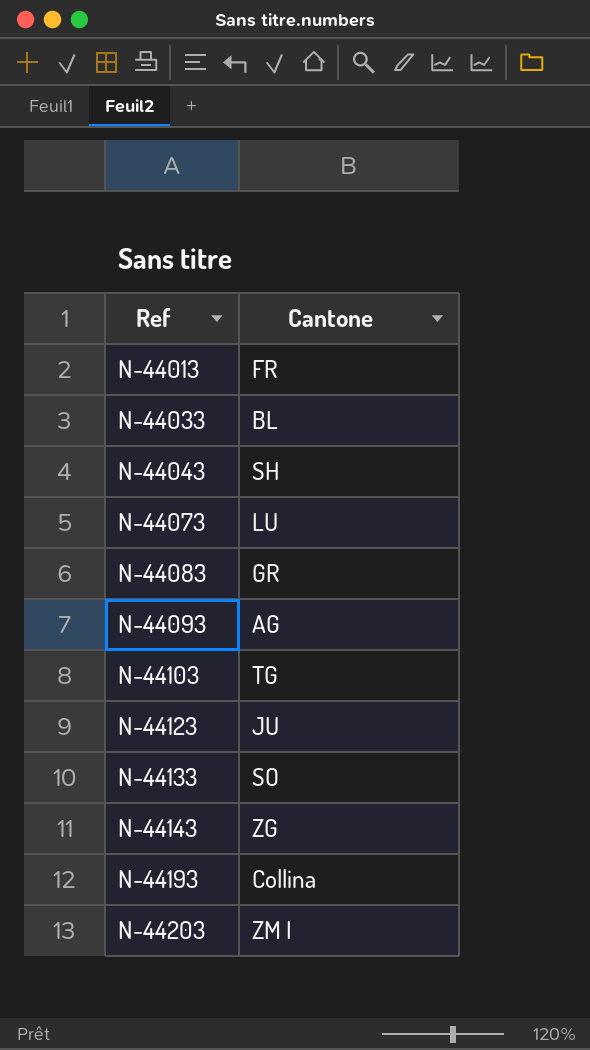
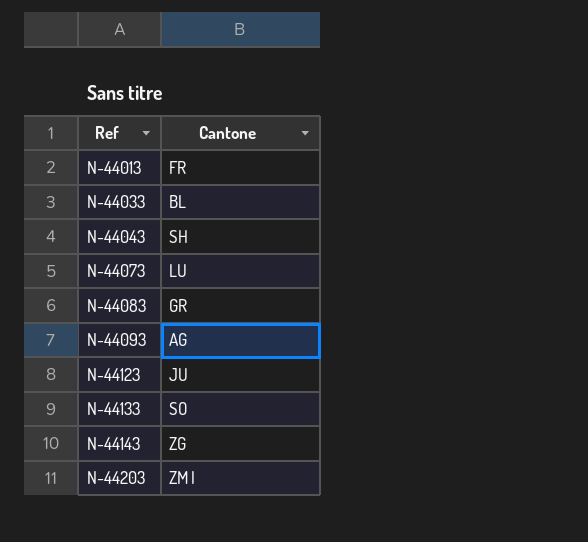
row N-44103: TG -> none
row N-44193: Collina -> none

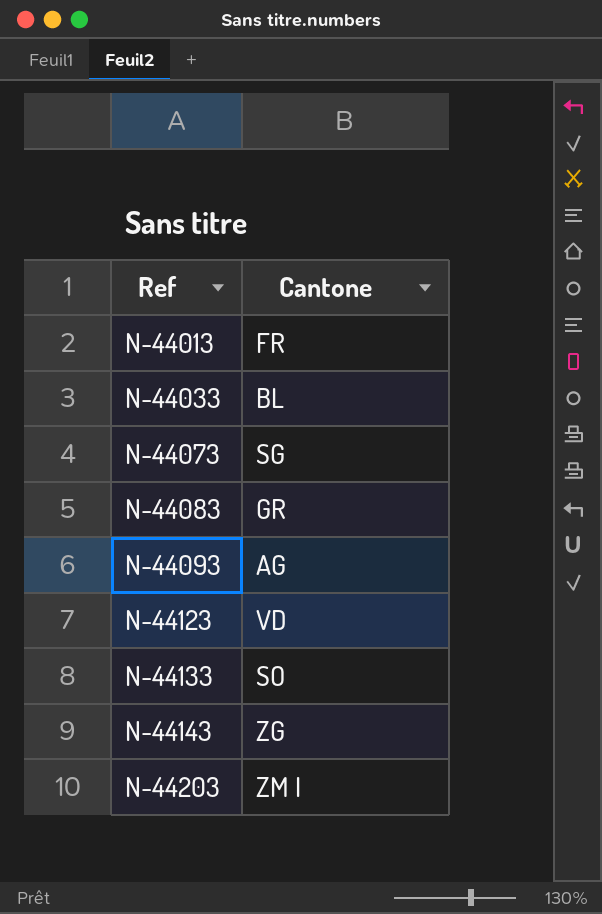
row N-44043: SH -> none
N-44073 | Cantone: LU -> SG
N-44123 | Cantone: JU -> VD

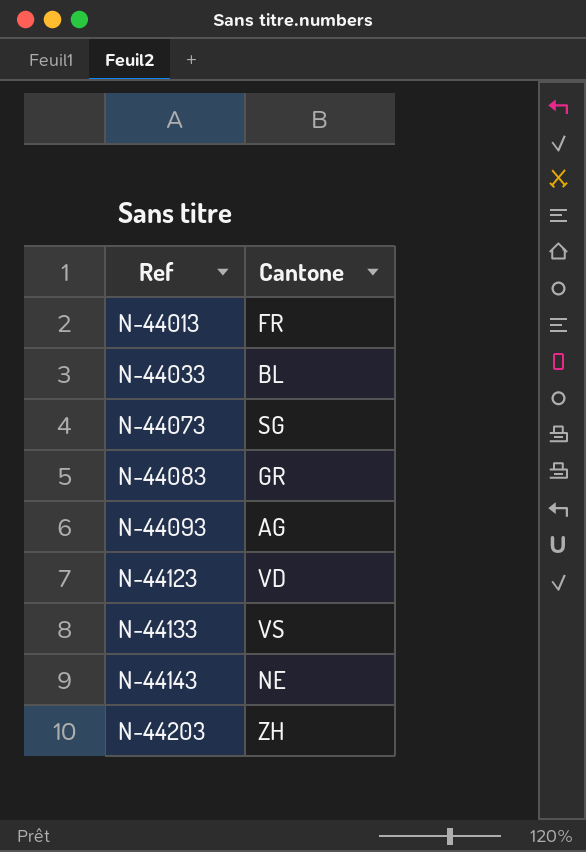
N-44133 | Cantone: SO -> VS
N-44143 | Cantone: ZG -> NE
N-44203 | Cantone: ZM I -> ZH

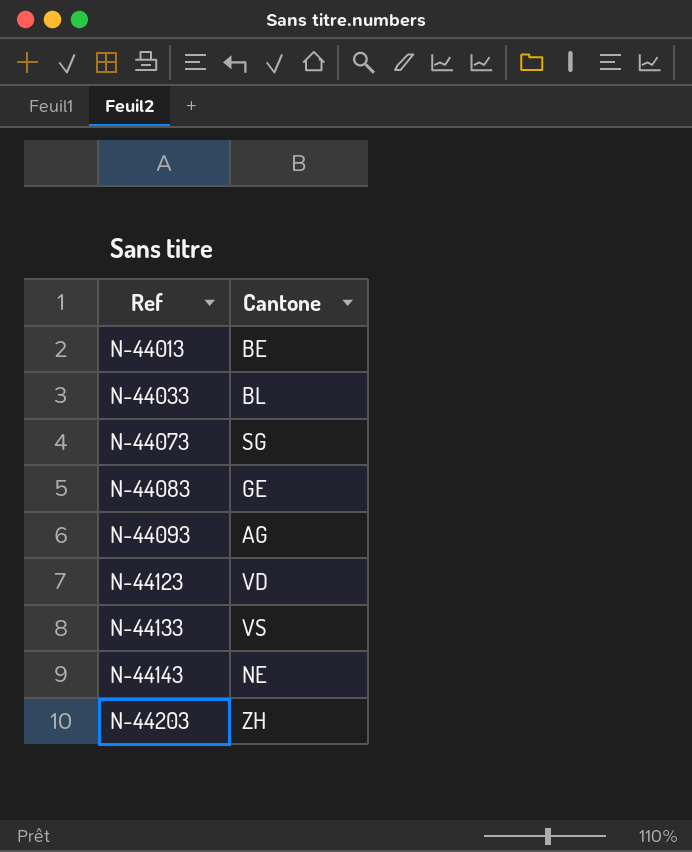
N-44013 | Cantone: FR -> BE
N-44083 | Cantone: GR -> GE

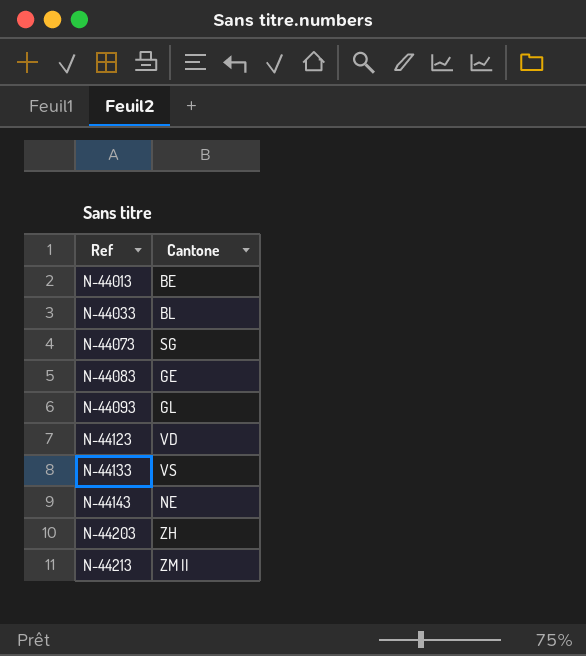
N-44093 | Cantone: AG -> GL
row N-44213: none -> ZM II

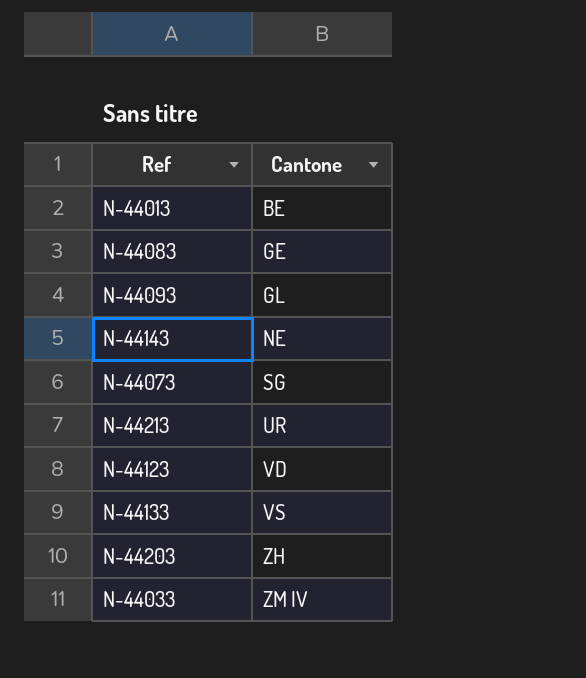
row order: Ref ascending -> Cantone ascending
N-44213 | Cantone: ZM II -> UR
N-44033 | Cantone: BL -> ZM IV

